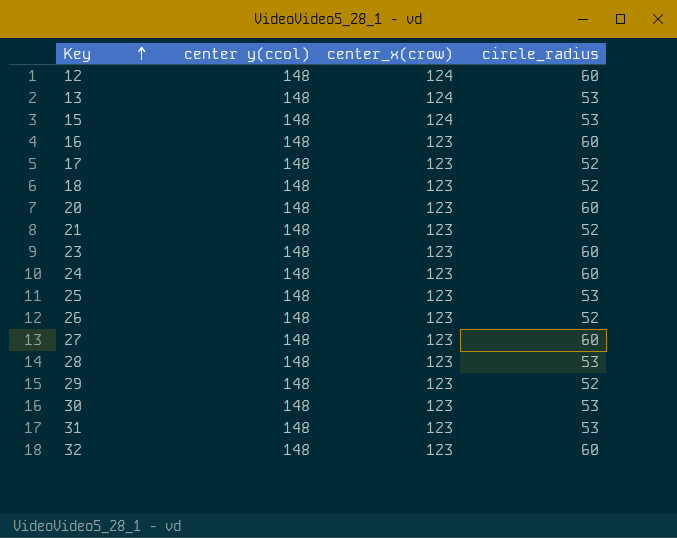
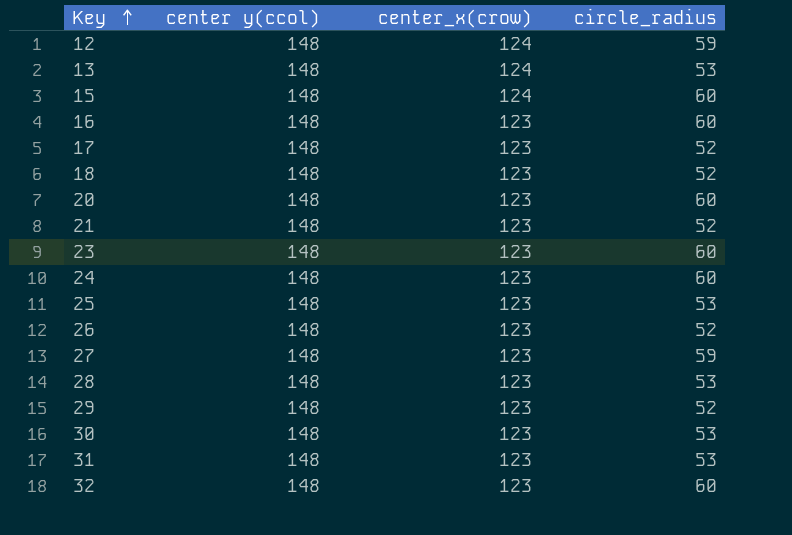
12 | circle_radius: 60 -> 59
15 | circle_radius: 53 -> 60
27 | circle_radius: 60 -> 59

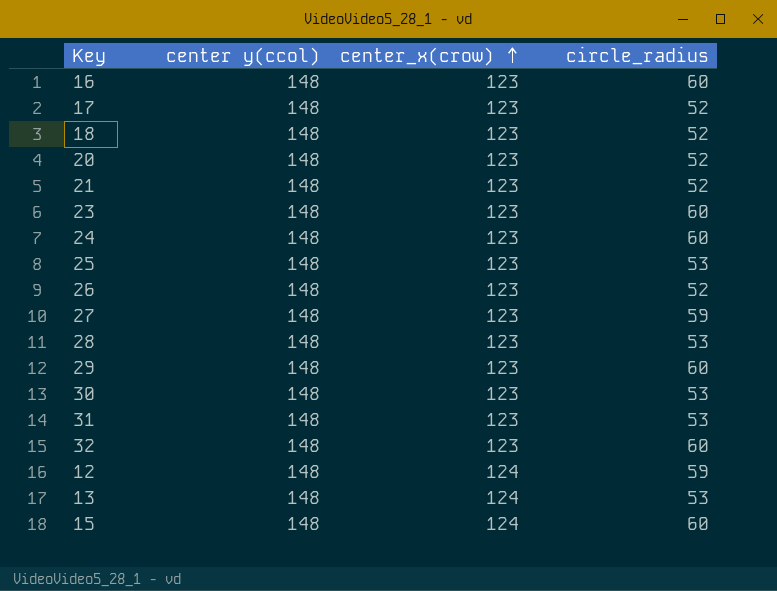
row order: Key ascending -> center_x(crow) ascending
20 | circle_radius: 60 -> 52
29 | circle_radius: 52 -> 60

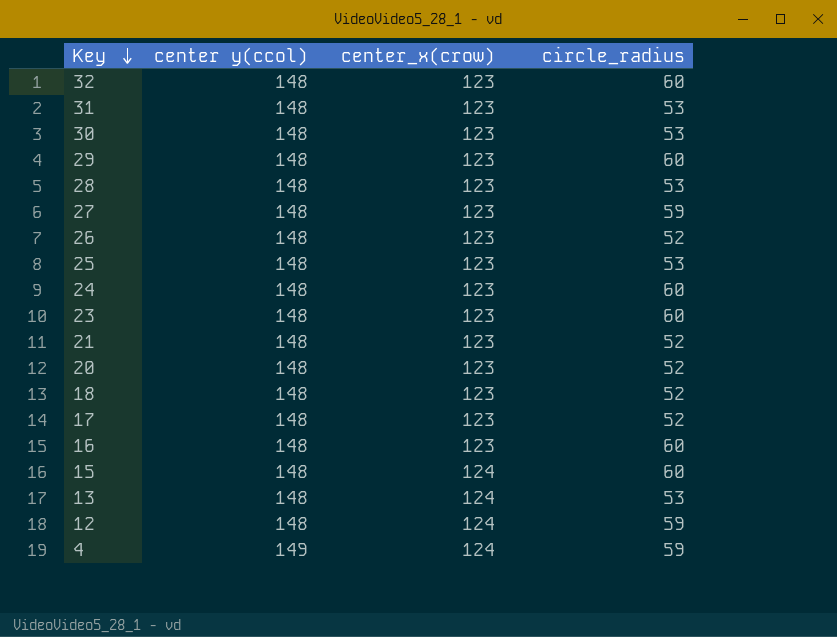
row order: center_x(crow) ascending -> Key descending
row 4: none -> 149 | 124 | 59

